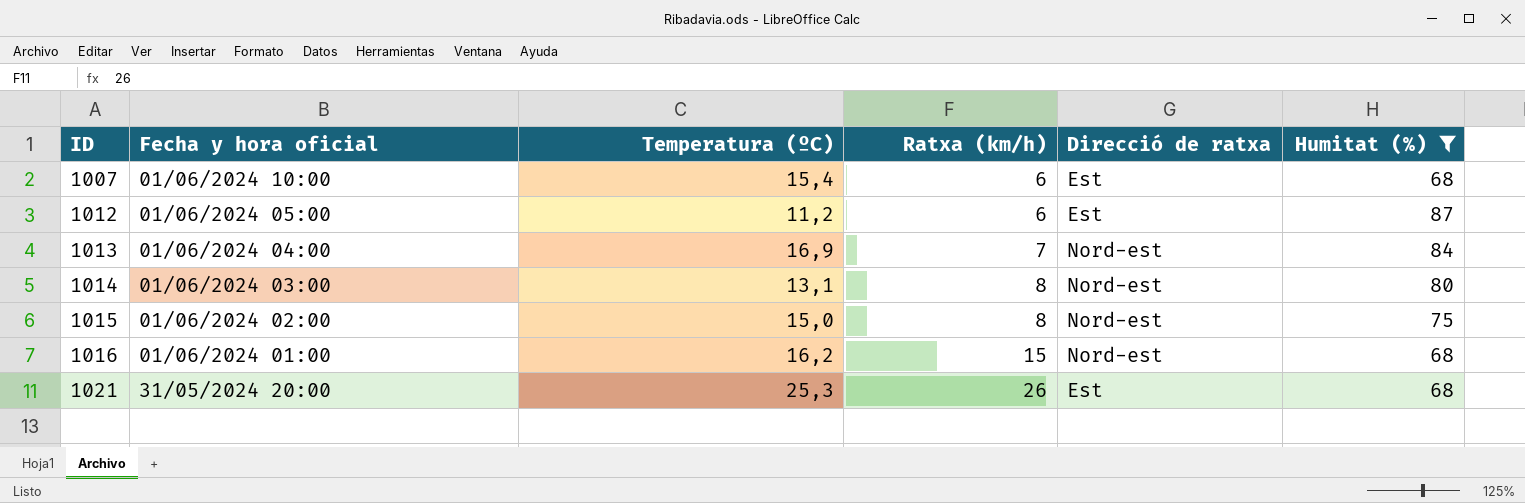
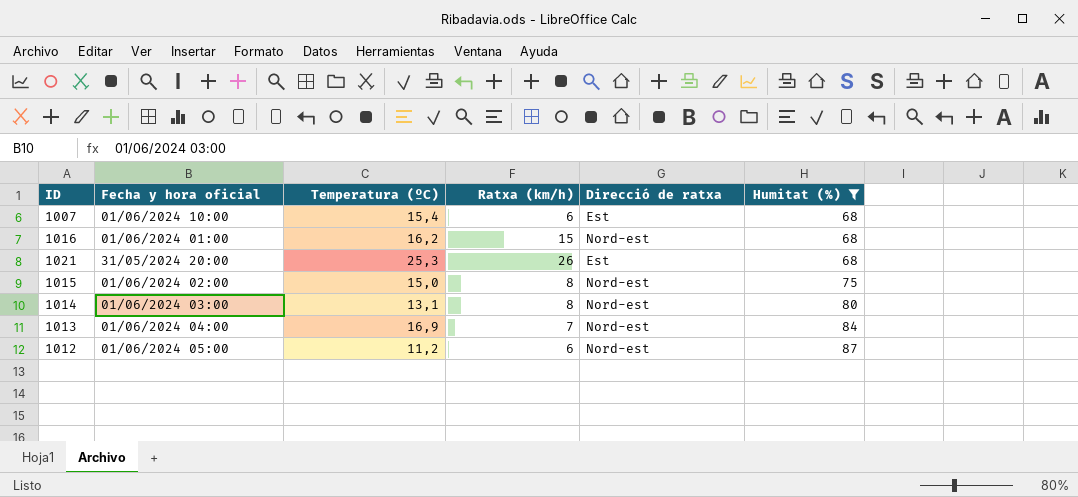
row order: ID ascending -> Humitat (%) ascending
1012 | Direcció de ratxa: Est -> Nord-est

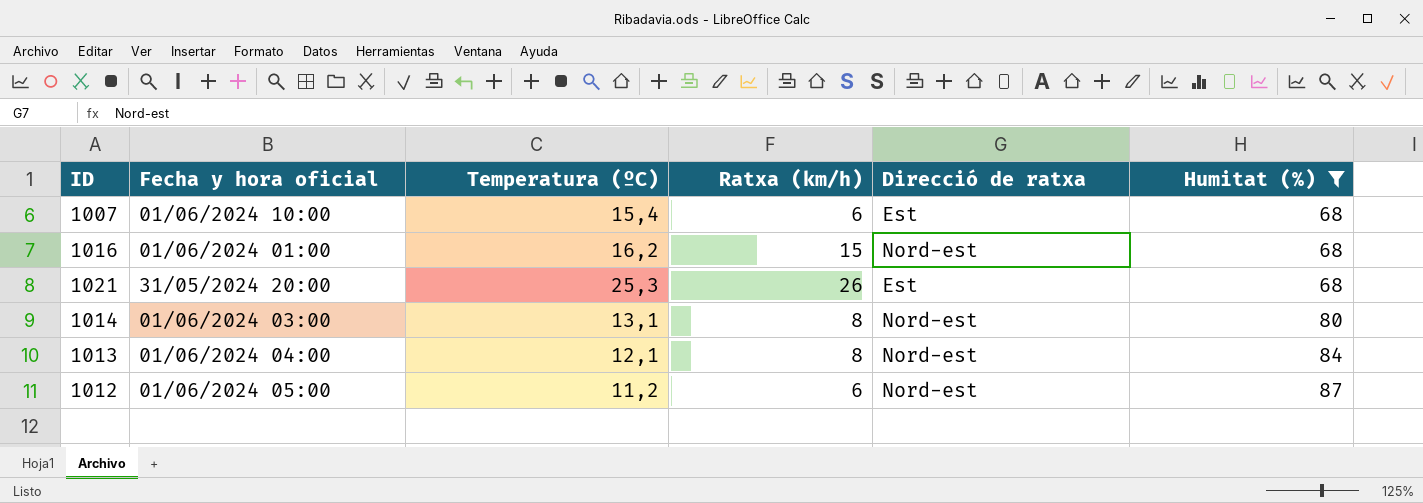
row 1015: 01/06/2024 02:00 | 15,0 | 8 | Nord-est | 75 -> none
1013 | Temperatura (ºC): 16,9 -> 12,1
1013 | Ratxa (km/h): 7 -> 8

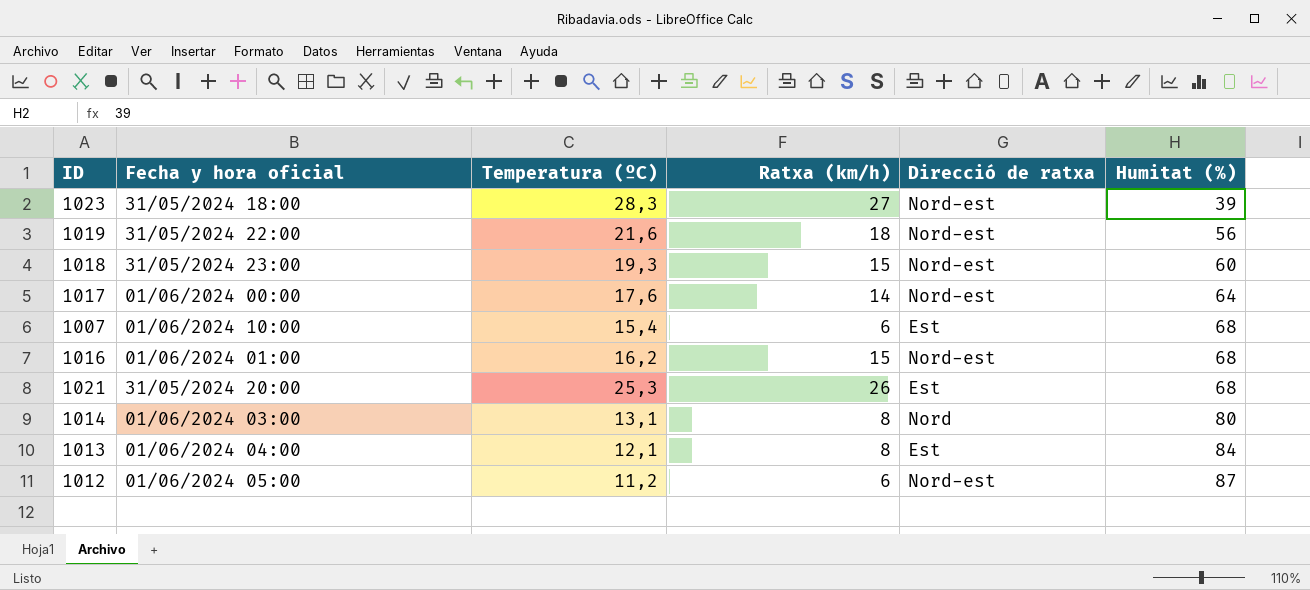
filter: Humitat (%) >= 68 -> none
1014 | Direcció de ratxa: Nord-est -> Nord
1013 | Direcció de ratxa: Nord-est -> Est

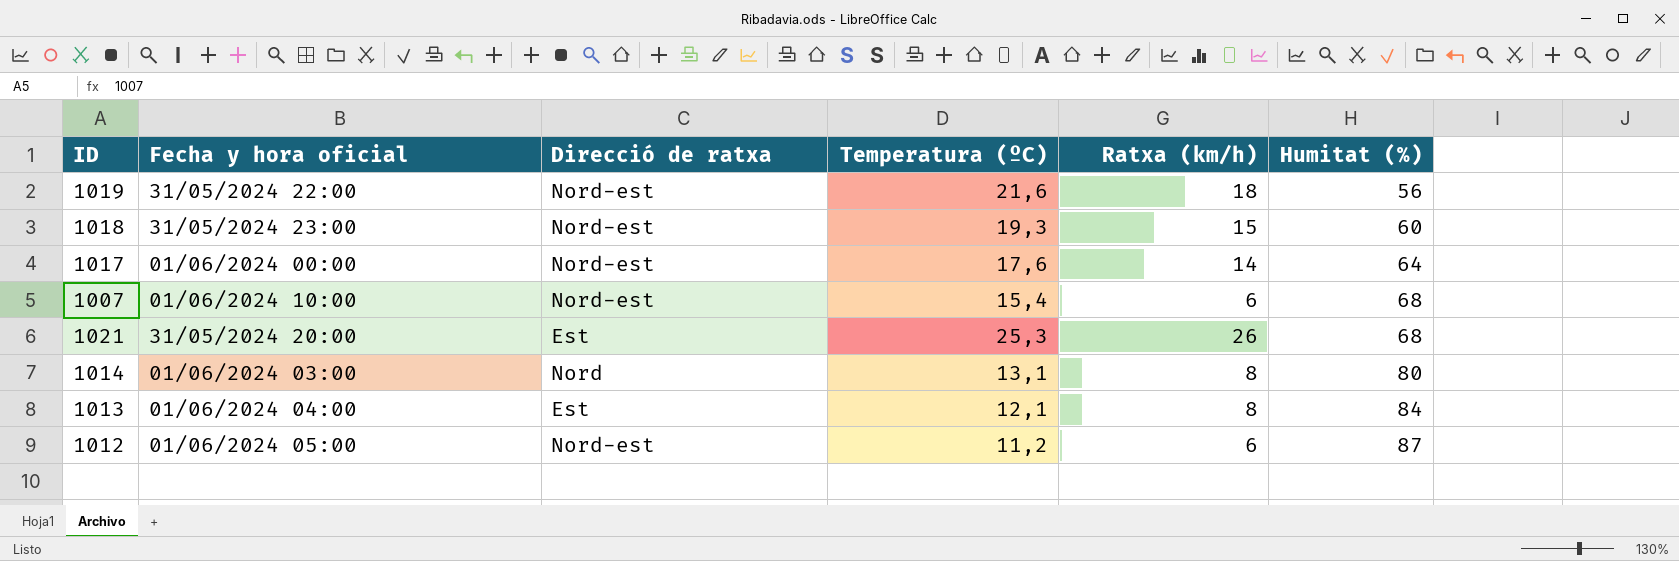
column Direcció de ratxa | position: 5 -> 3
row 1023: 31/05/2024 18:00 | 28,3 | 27 | Nord-est | 39 -> none
row 1016: 01/06/2024 01:00 | 16,2 | 15 | Nord-est | 68 -> none
1007 | Direcció de ratxa: Est -> Nord-est

